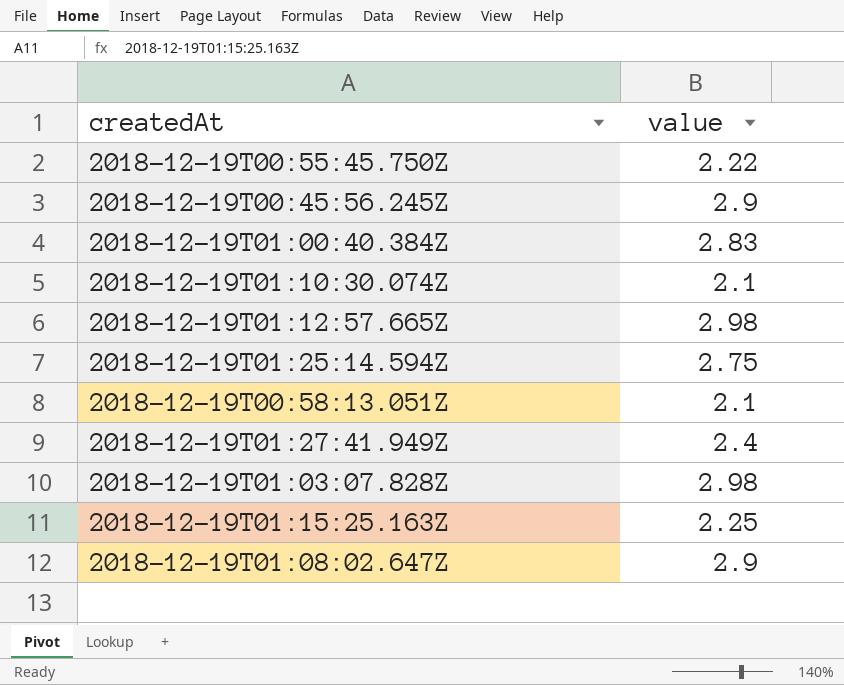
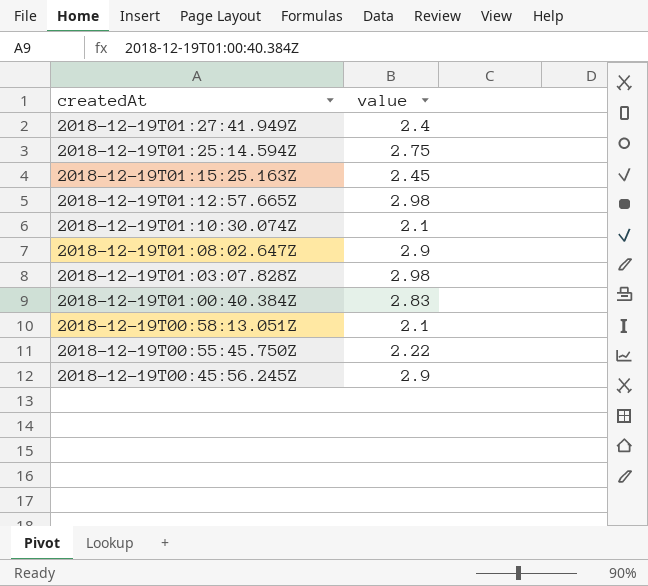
row order: none -> createdAt descending
2018-12-19T01:15:25.163Z | value: 2.25 -> 2.45

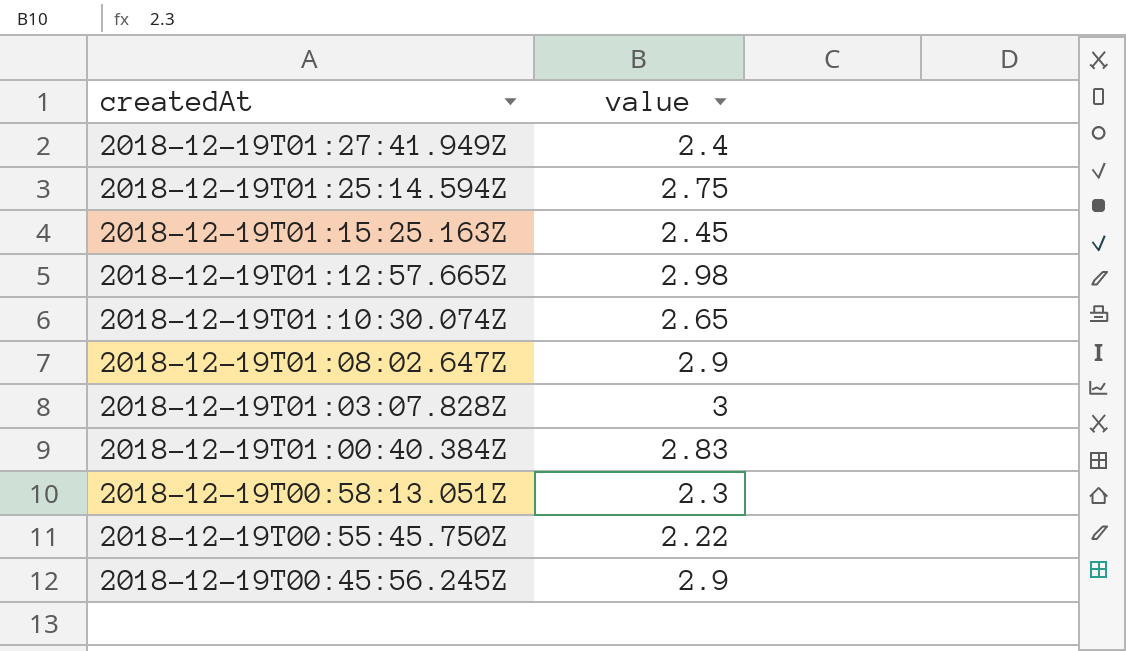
2018-12-19T01:10:30.074Z | value: 2.1 -> 2.65
2018-12-19T01:03:07.828Z | value: 2.98 -> 3
2018-12-19T00:58:13.051Z | value: 2.1 -> 2.3

